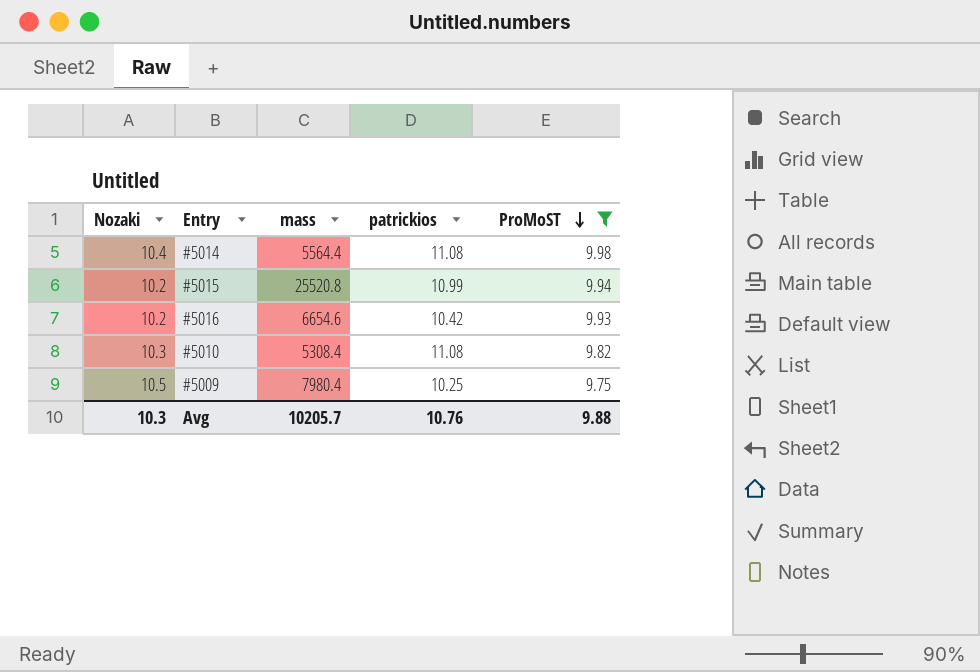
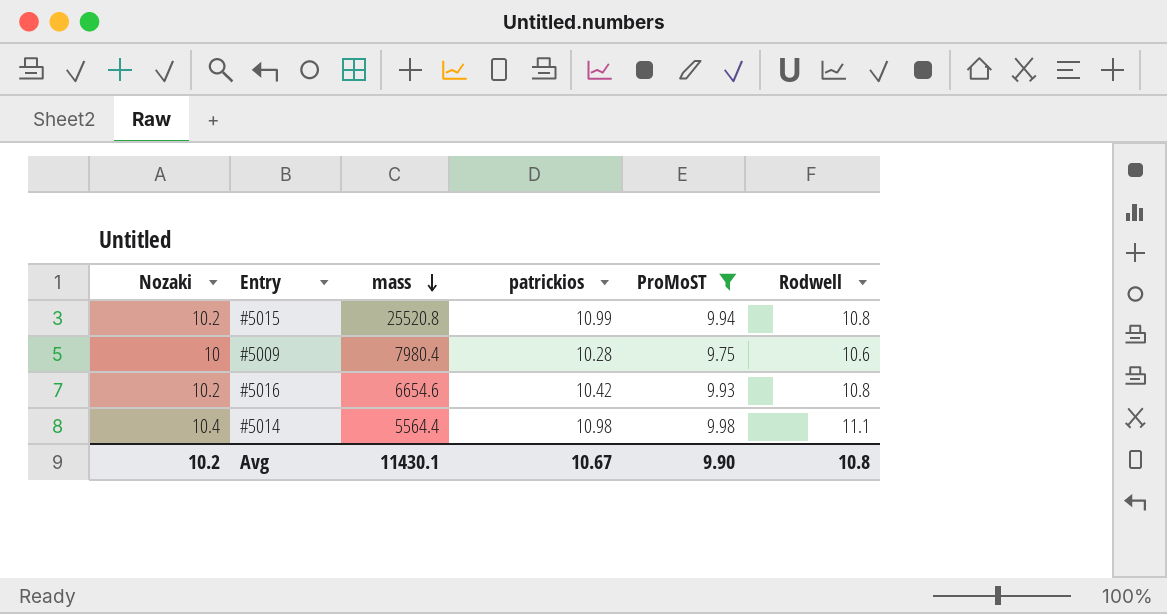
row order: ProMoST descending -> mass descending
column Rodwell | position: none -> 6
row #5010: 10.3 | 5308.4 | 11.08 | 9.82 -> none
#5009 | Nozaki: 10.5 -> 10
#5009 | patrickios: 10.25 -> 10.28
#5014 | patrickios: 11.08 -> 10.98
Avg | Nozaki: 10.3 -> 10.2
Avg | mass: 10205.7 -> 11430.1
Avg | patrickios: 10.76 -> 10.67
Avg | ProMoST: 9.88 -> 9.90

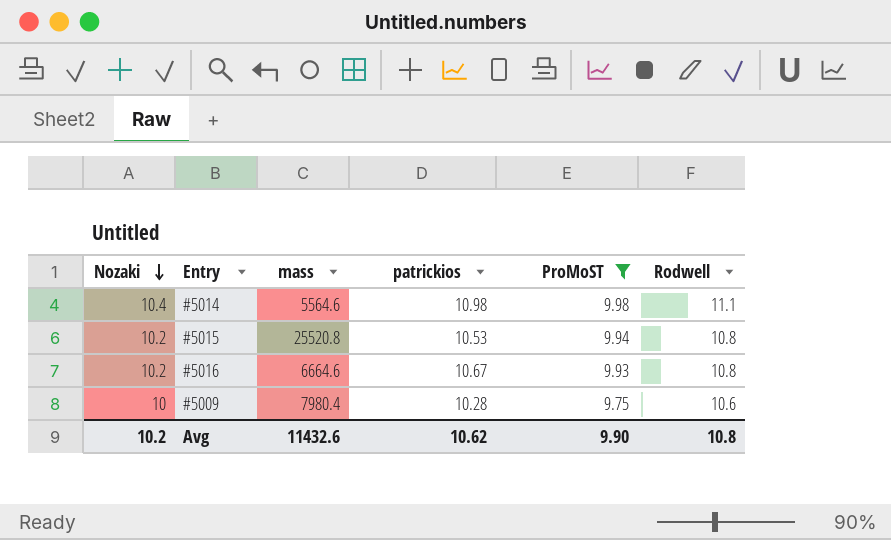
row order: mass descending -> Nozaki descending
#5014 | mass: 5564.4 -> 5564.6
#5015 | patrickios: 10.99 -> 10.53
#5016 | mass: 6654.6 -> 6664.6
#5016 | patrickios: 10.42 -> 10.67
Avg | mass: 11430.1 -> 11432.6
Avg | patrickios: 10.67 -> 10.62

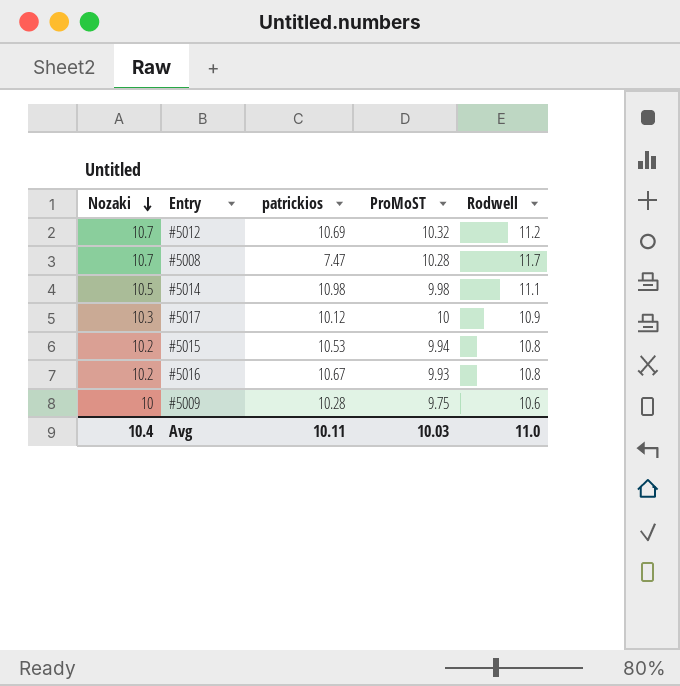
filter: ProMoST <= 9.98 -> none
column mass | position: 3 -> none
#5014 | Nozaki: 10.4 -> 10.5
Avg | Nozaki: 10.2 -> 10.4
Avg | patrickios: 10.62 -> 10.11
Avg | ProMoST: 9.90 -> 10.03
Avg | Rodwell: 10.8 -> 11.0

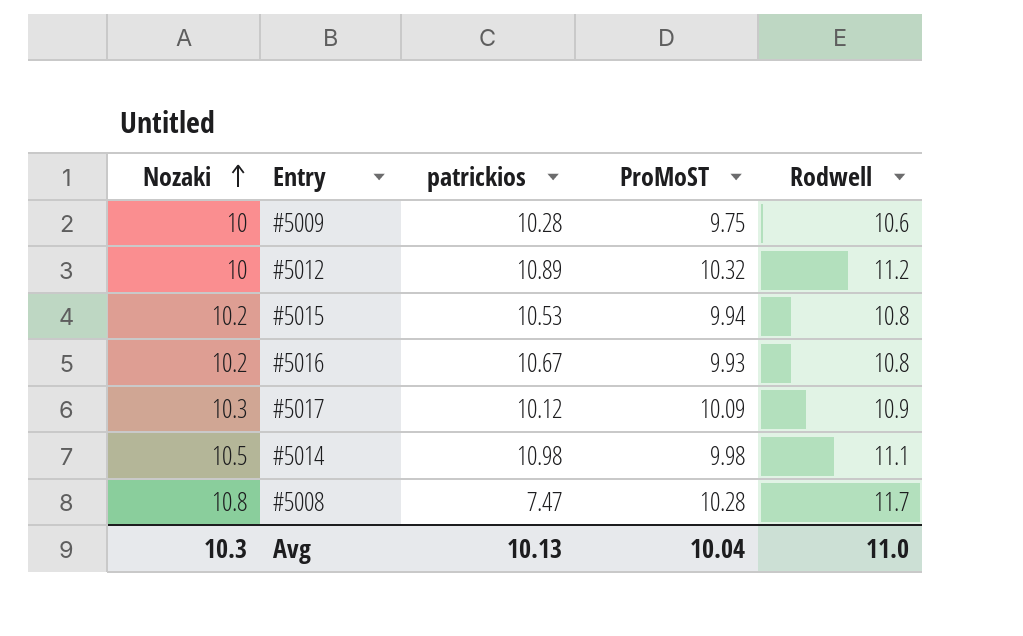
row order: Nozaki descending -> Nozaki ascending
#5012 | Nozaki: 10.7 -> 10
#5012 | patrickios: 10.69 -> 10.89
#5017 | ProMoST: 10 -> 10.09
#5008 | Nozaki: 10.7 -> 10.8
Avg | Nozaki: 10.4 -> 10.3
Avg | patrickios: 10.11 -> 10.13
Avg | ProMoST: 10.03 -> 10.04

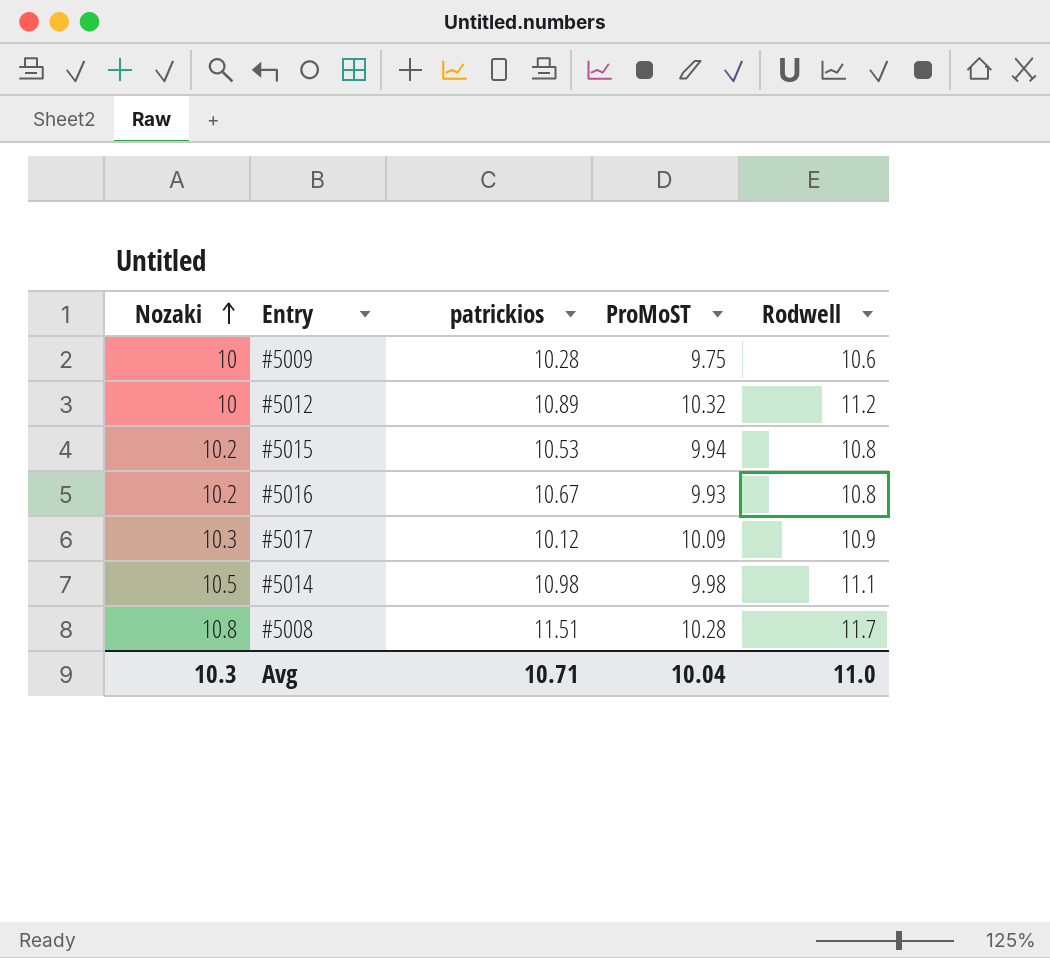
#5008 | patrickios: 7.47 -> 11.51
Avg | patrickios: 10.13 -> 10.71

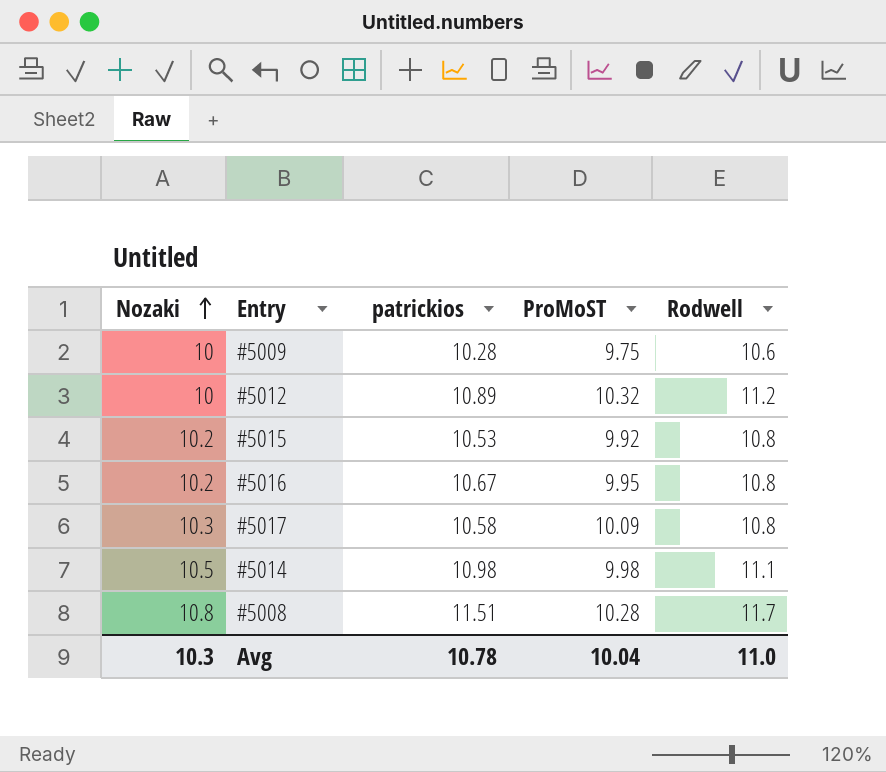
#5015 | ProMoST: 9.94 -> 9.92
#5016 | ProMoST: 9.93 -> 9.95
#5017 | patrickios: 10.12 -> 10.58
#5017 | Rodwell: 10.9 -> 10.8
Avg | patrickios: 10.71 -> 10.78

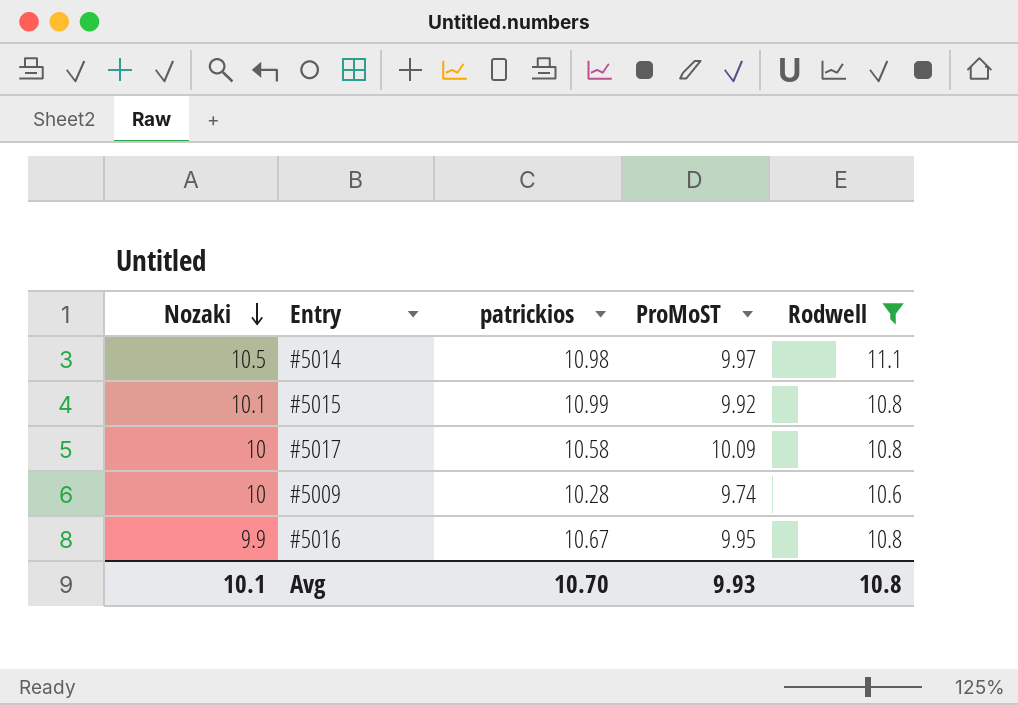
filter: none -> Rodwell <= 11.1
row order: Nozaki ascending -> Nozaki descending
#5014 | ProMoST: 9.98 -> 9.97
#5015 | Nozaki: 10.2 -> 10.1
#5015 | patrickios: 10.53 -> 10.99
#5017 | Nozaki: 10.3 -> 10
#5009 | ProMoST: 9.75 -> 9.74
#5016 | Nozaki: 10.2 -> 9.9
Avg | Nozaki: 10.3 -> 10.1
Avg | patrickios: 10.78 -> 10.70
Avg | ProMoST: 10.04 -> 9.93
Avg | Rodwell: 11.0 -> 10.8

